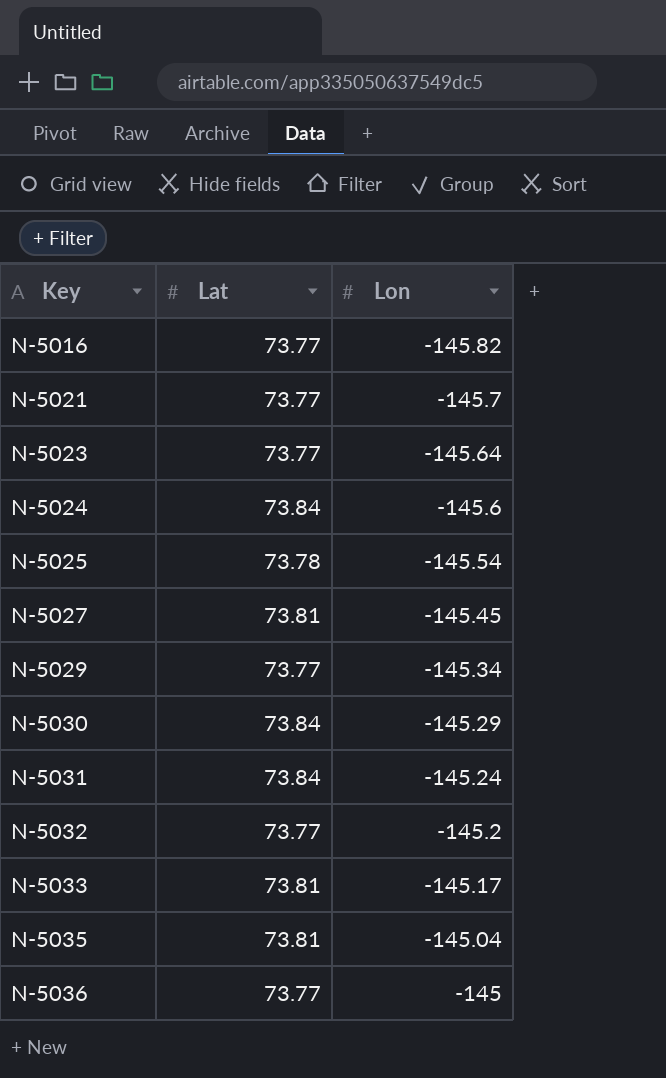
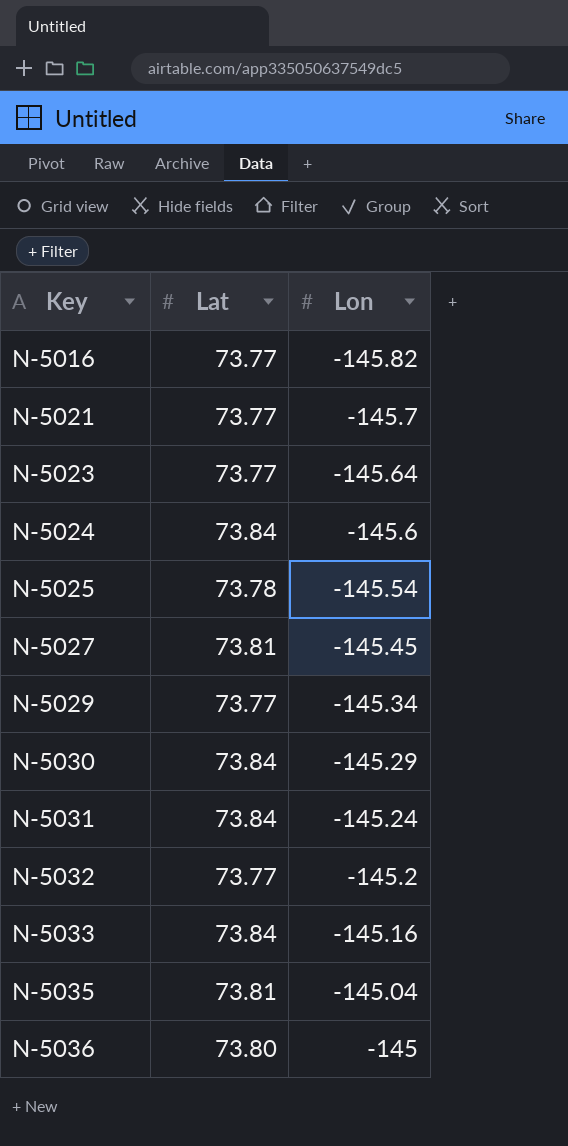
N-5033 | Lat: 73.81 -> 73.84
N-5033 | Lon: -145.17 -> -145.16
N-5036 | Lat: 73.77 -> 73.80

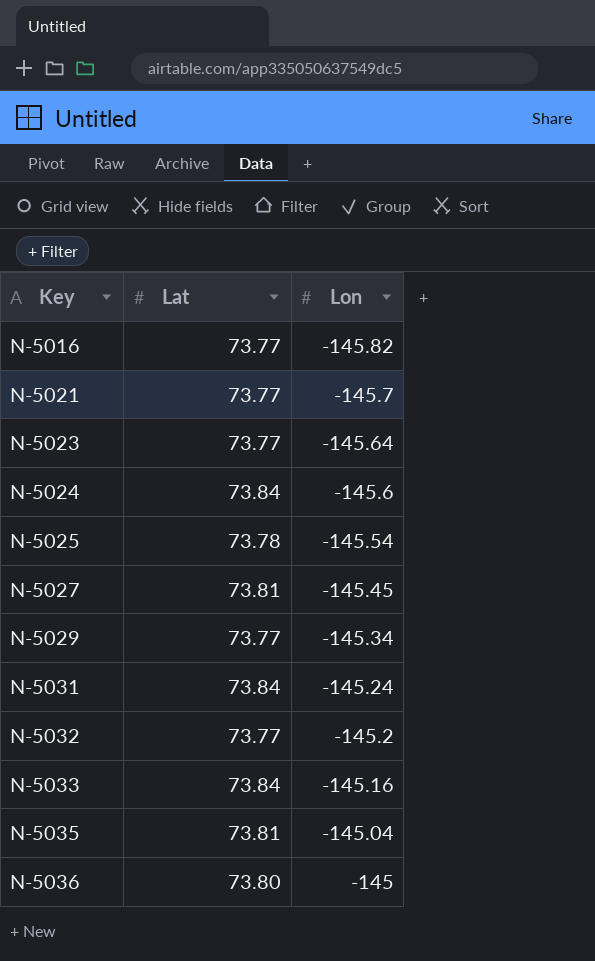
row N-5030: 73.84 | -145.29 -> none

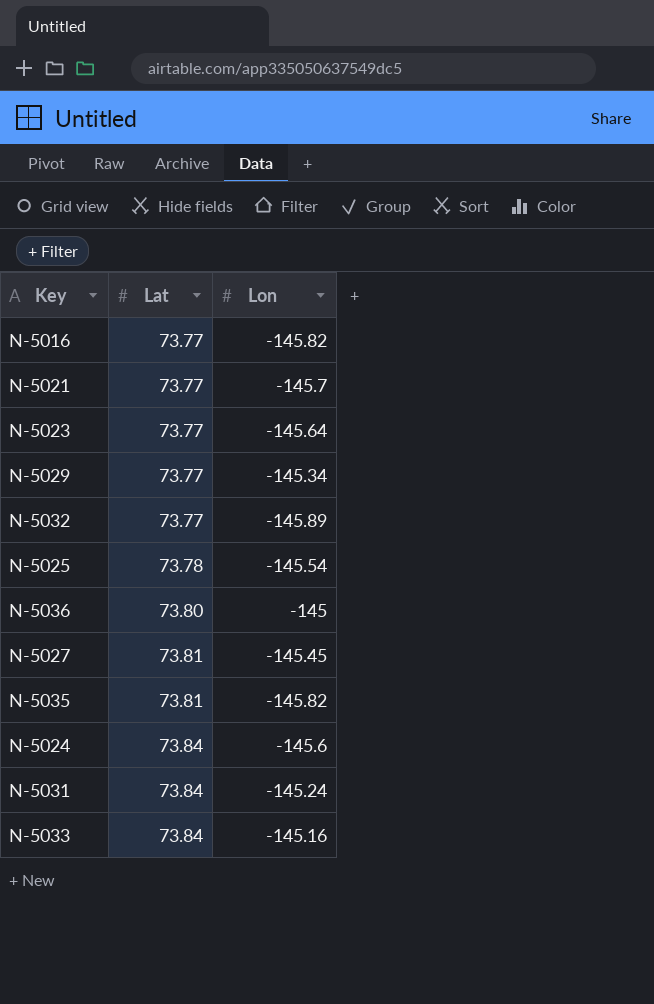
row order: Key ascending -> Lat ascending
N-5032 | Lon: -145.2 -> -145.89
N-5035 | Lon: -145.04 -> -145.82

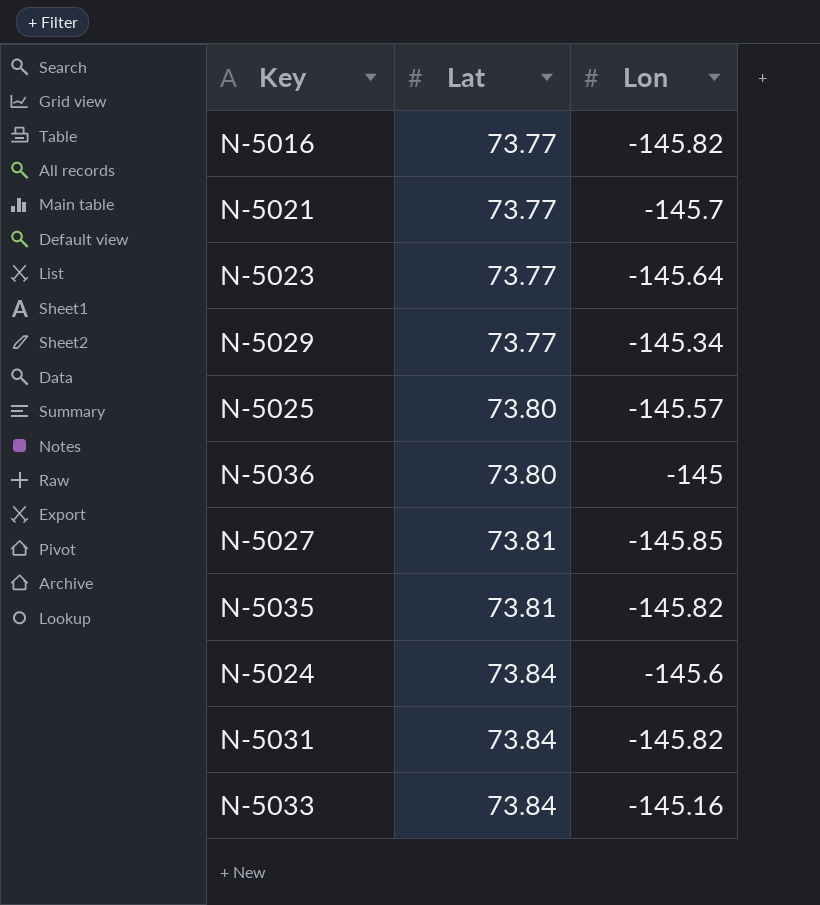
row N-5032: 73.77 | -145.89 -> none
N-5025 | Lat: 73.78 -> 73.80
N-5025 | Lon: -145.54 -> -145.57
N-5027 | Lon: -145.45 -> -145.85
N-5031 | Lon: -145.24 -> -145.82

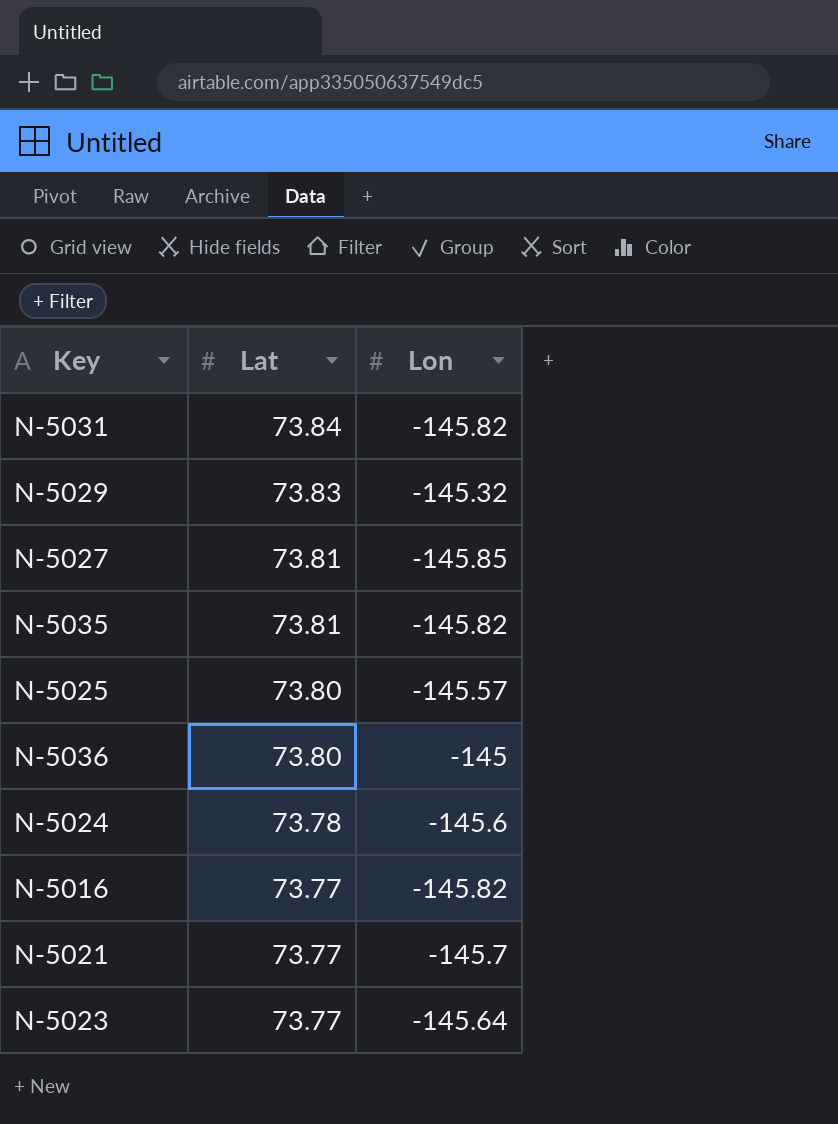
row order: Lat ascending -> Lat descending
row N-5033: 73.84 | -145.16 -> none
N-5029 | Lat: 73.77 -> 73.83
N-5029 | Lon: -145.34 -> -145.32
N-5024 | Lat: 73.84 -> 73.78

